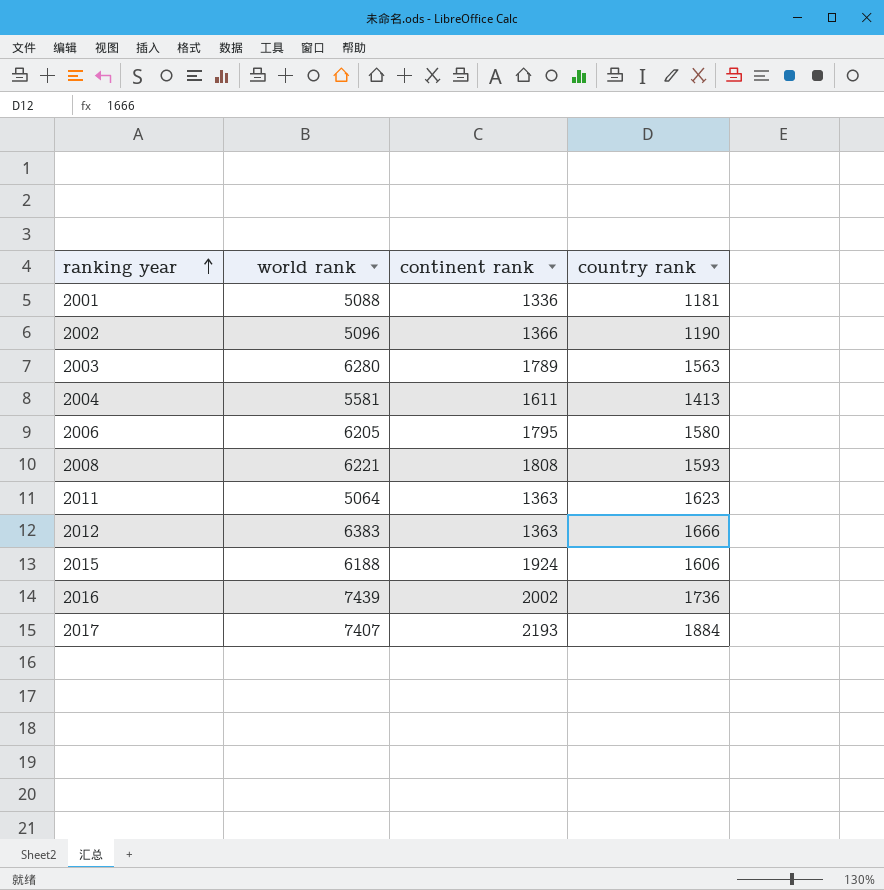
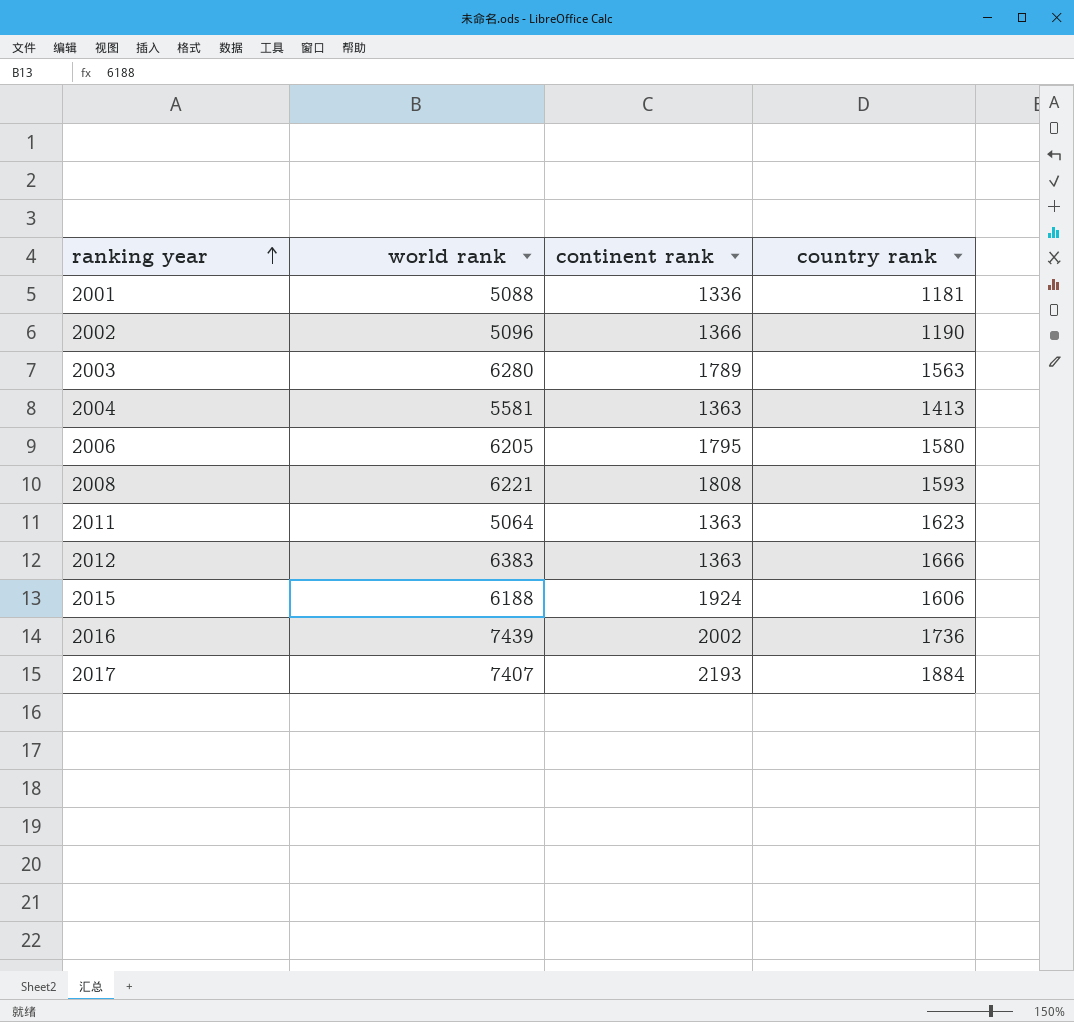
2004 | continent rank: 1611 -> 1363

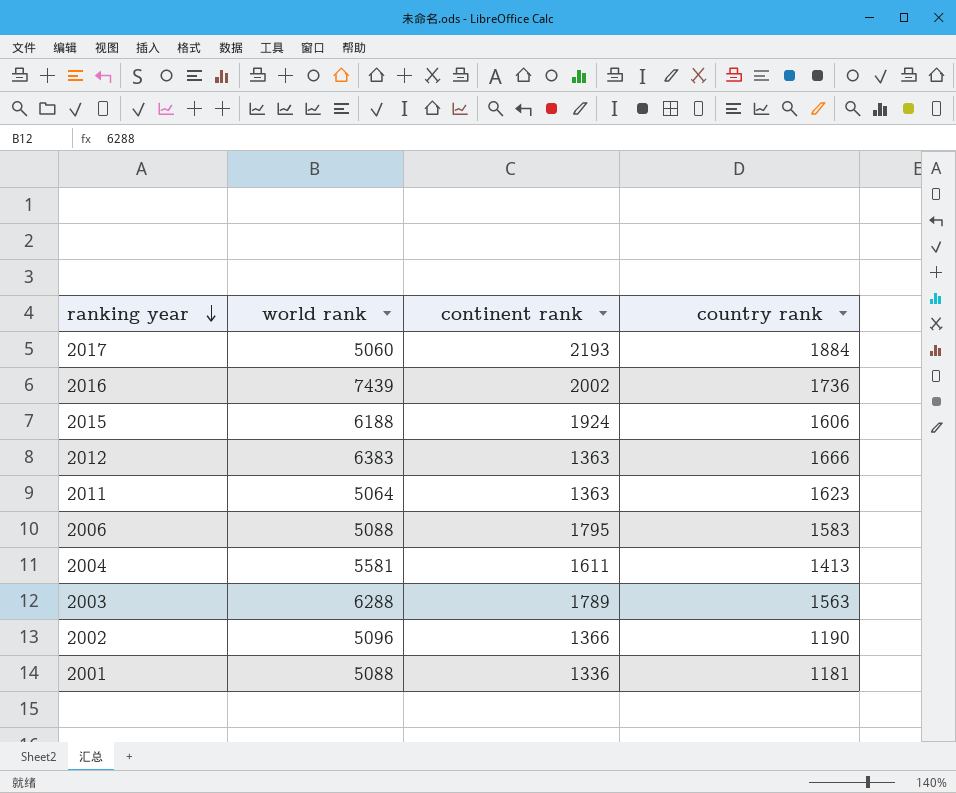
row order: ranking year ascending -> ranking year descending
row 2008: 6221 | 1808 | 1593 -> none
2017 | world rank: 7407 -> 5060
2006 | world rank: 6205 -> 5088
2006 | country rank: 1580 -> 1583
2004 | continent rank: 1363 -> 1611
2003 | world rank: 6280 -> 6288

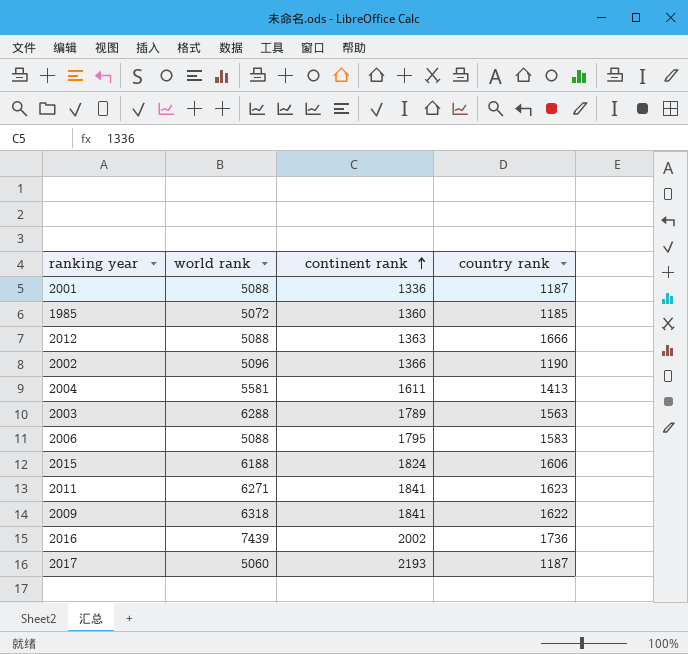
row order: ranking year descending -> continent rank ascending
2001 | country rank: 1181 -> 1187
row 1985: none -> 5072 | 1360 | 1185
2012 | world rank: 6383 -> 5088
2015 | continent rank: 1924 -> 1824
2011 | world rank: 5064 -> 6271
2011 | continent rank: 1363 -> 1841
row 2009: none -> 6318 | 1841 | 1622
2017 | country rank: 1884 -> 1187

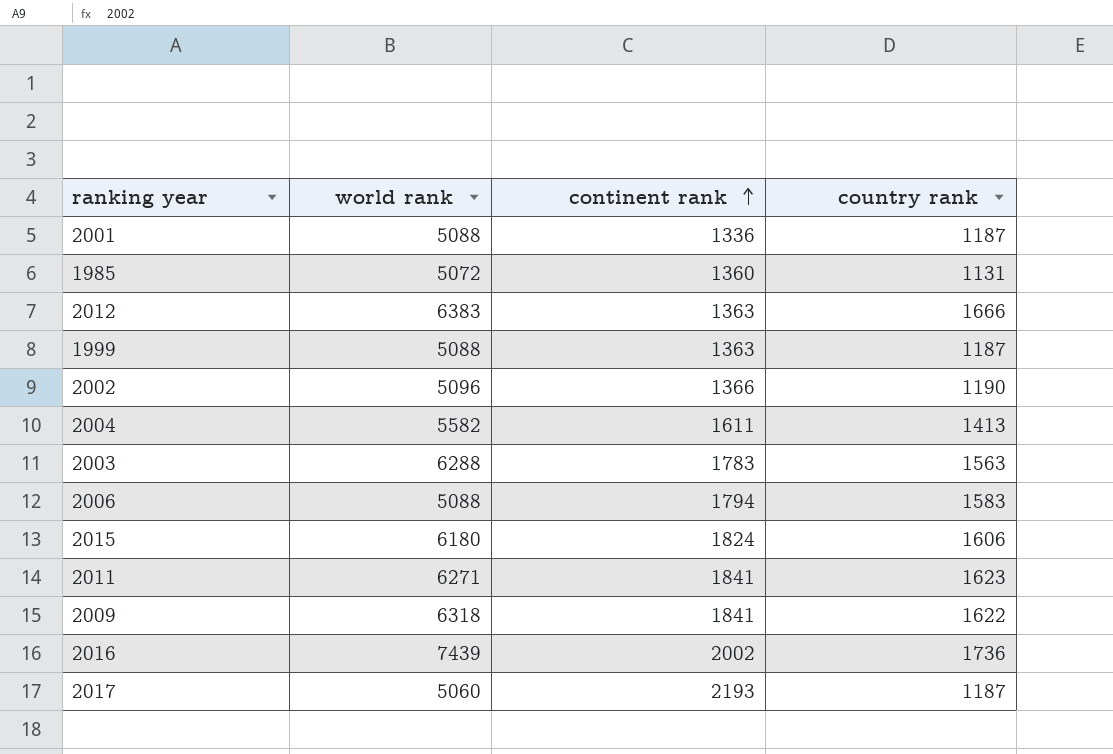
1985 | country rank: 1185 -> 1131
2012 | world rank: 5088 -> 6383
row 1999: none -> 5088 | 1363 | 1187
2004 | world rank: 5581 -> 5582
2003 | continent rank: 1789 -> 1783
2006 | continent rank: 1795 -> 1794
2015 | world rank: 6188 -> 6180

